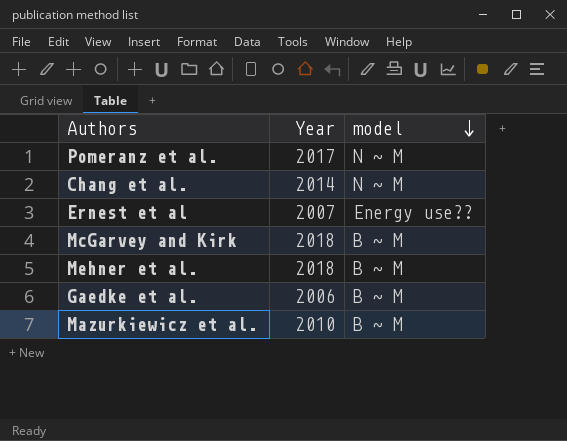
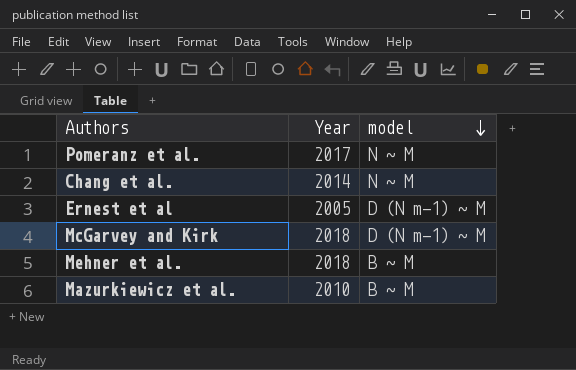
row Gaedke et al.: 2006 | B ~ M -> none
Ernest et al | Year: 2007 -> 2005
Ernest et al | model: Energy use?? -> D (N m-1) ~ M
McGarvey and Kirk | model: B ~ M -> D (N m-1) ~ M

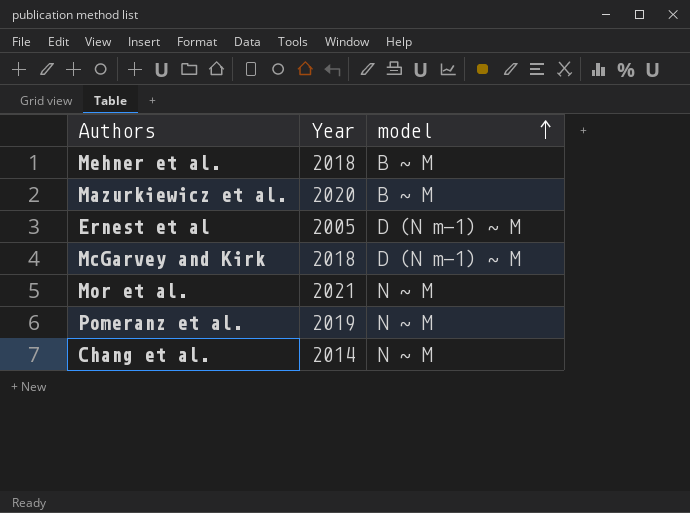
row order: model descending -> model ascending
Mazurkiewicz et al. | Year: 2010 -> 2020
row Mor et al.: none -> 2021 | N ~ M
Pomeranz et al. | Year: 2017 -> 2019

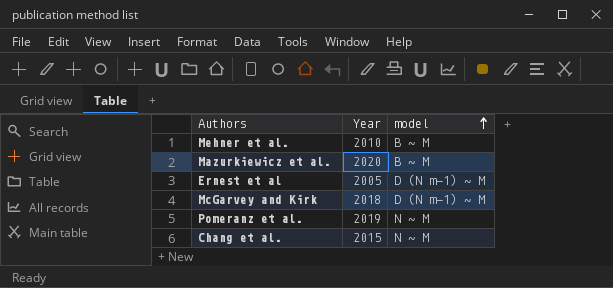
row Mor et al.: 2021 | N ~ M -> none
Mehner et al. | Year: 2018 -> 2010
Chang et al. | Year: 2014 -> 2015

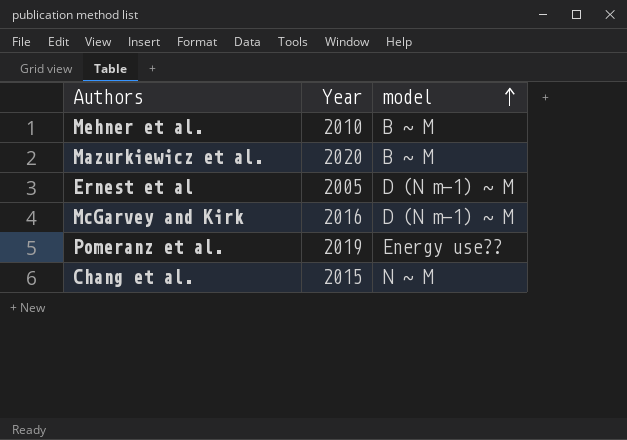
McGarvey and Kirk | Year: 2018 -> 2016
Pomeranz et al. | model: N ~ M -> Energy use??

